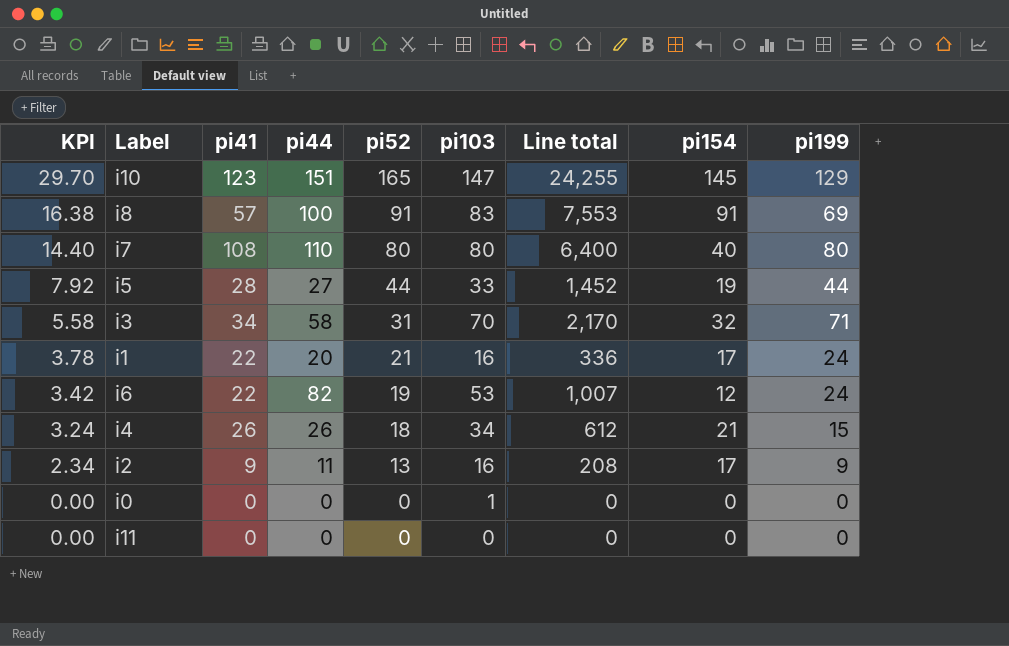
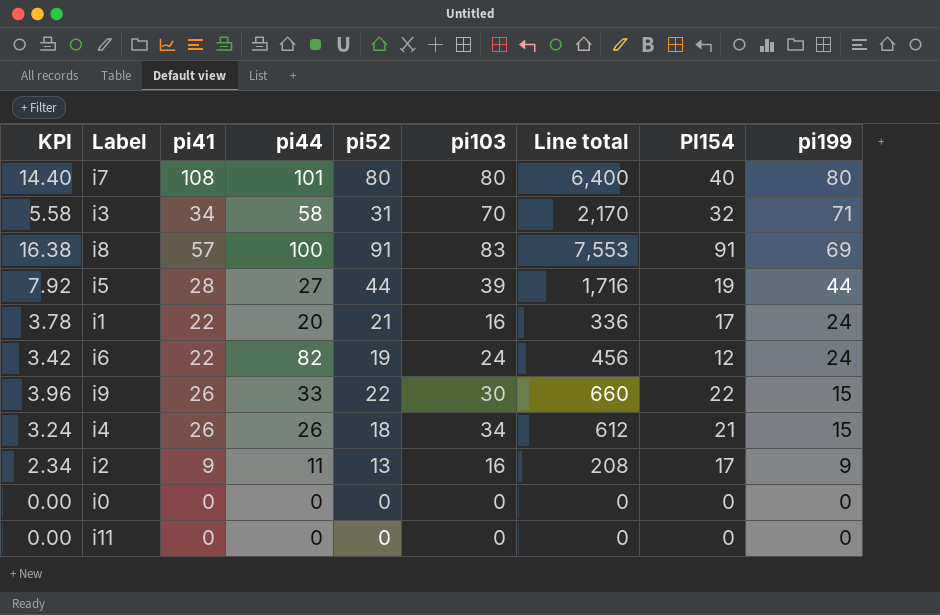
row order: KPI descending -> pi199 descending
column name: pi154 -> PI154
row i10: 29.70 | 123 | 151 | 165 | 147 | 24,255 | 145 | 129 -> none
i7 | pi44: 110 -> 101
i5 | pi103: 33 -> 39
i5 | Line total: 1,452 -> 1,716
i6 | pi103: 53 -> 24
i6 | Line total: 1,007 -> 456
row i9: none -> 3.96 | 26 | 33 | 22 | 30 | 660 | 22 | 15
i0 | pi103: 1 -> 0

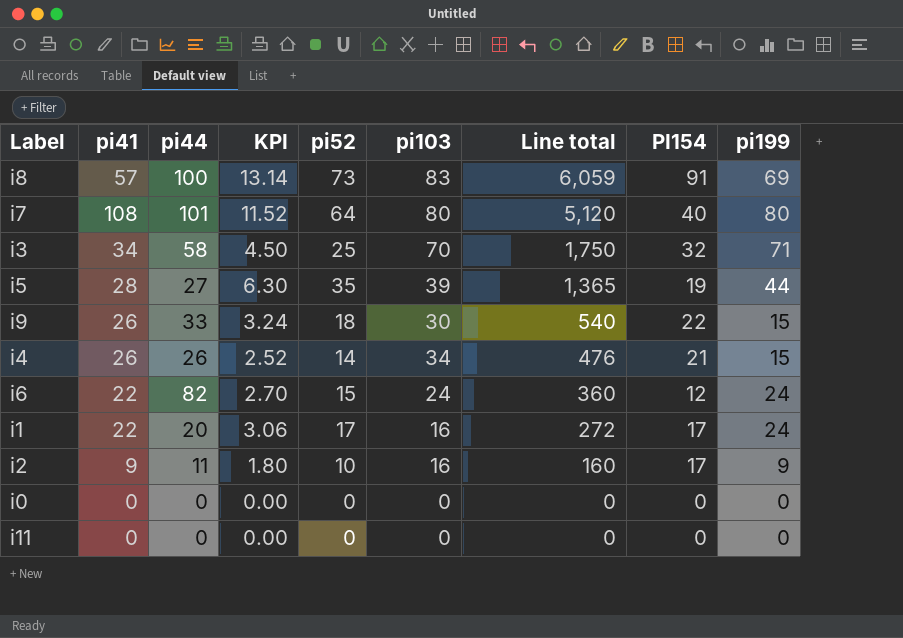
row order: pi199 descending -> Line total descending
column KPI | position: 1 -> 4
i8 | KPI: 16.38 -> 13.14
i8 | pi52: 91 -> 73
i8 | Line total: 7,553 -> 6,059
i7 | KPI: 14.40 -> 11.52
i7 | pi52: 80 -> 64
i7 | Line total: 6,400 -> 5,120
i3 | KPI: 5.58 -> 4.50
i3 | pi52: 31 -> 25
i3 | Line total: 2,170 -> 1,750
i5 | KPI: 7.92 -> 6.30
i5 | pi52: 44 -> 35
i5 | Line total: 1,716 -> 1,365
i9 | KPI: 3.96 -> 3.24
i9 | pi52: 22 -> 18
i9 | Line total: 660 -> 540
i4 | KPI: 3.24 -> 2.52
i4 | pi52: 18 -> 14
i4 | Line total: 612 -> 476
i6 | KPI: 3.42 -> 2.70
i6 | pi52: 19 -> 15
i6 | Line total: 456 -> 360
i1 | KPI: 3.78 -> 3.06
i1 | pi52: 21 -> 17
i1 | Line total: 336 -> 272
i2 | KPI: 2.34 -> 1.80
i2 | pi52: 13 -> 10
i2 | Line total: 208 -> 160

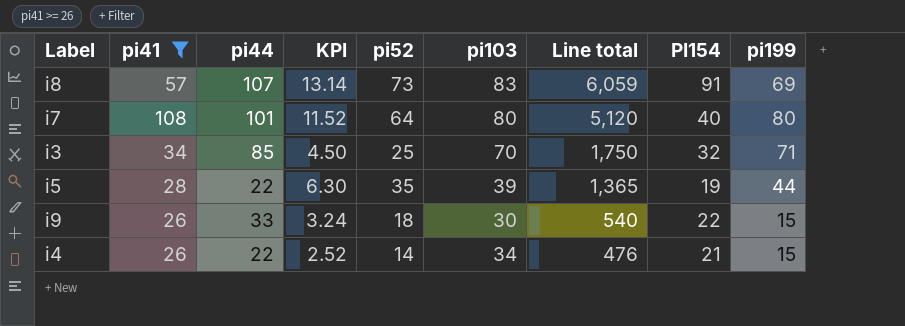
filter: none -> pi41 >= 26
i8 | pi44: 100 -> 107
i3 | pi44: 58 -> 85
i5 | pi44: 27 -> 22
i4 | pi44: 26 -> 22

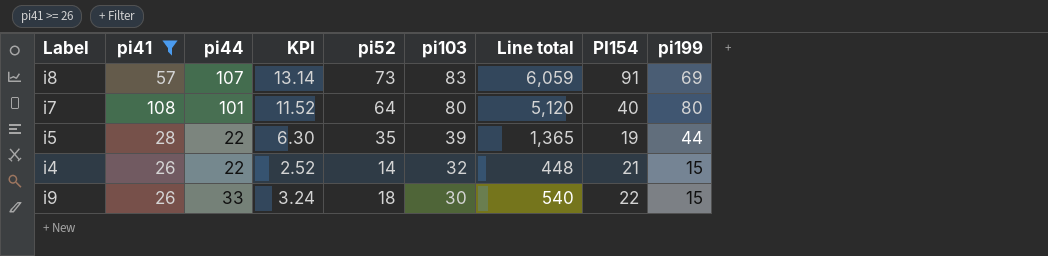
row order: Line total descending -> pi103 descending
row i3: 34 | 85 | 4.50 | 25 | 70 | 1,750 | 32 | 71 -> none
i4 | pi103: 34 -> 32
i4 | Line total: 476 -> 448

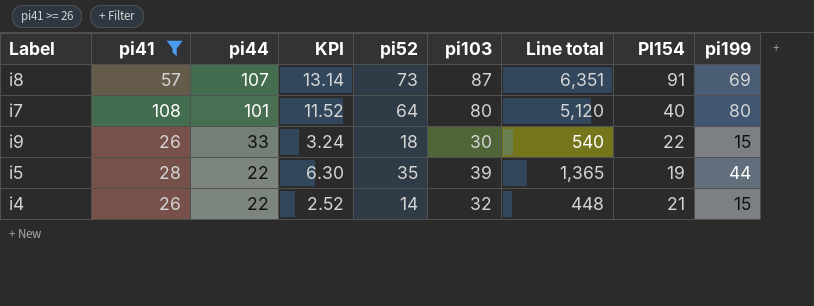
row order: pi103 descending -> pi44 descending
i8 | pi103: 83 -> 87
i8 | Line total: 6,059 -> 6,351

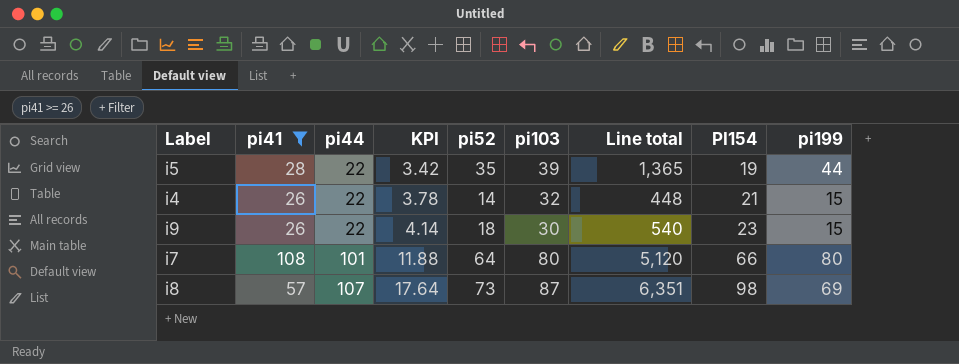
row order: pi44 descending -> pi44 ascending
column KPI | formula: [pi52] * 0.18 -> [PI154] * 0.18
i9 | pi44: 33 -> 22
i9 | PI154: 22 -> 23
i7 | PI154: 40 -> 66
i8 | PI154: 91 -> 98

